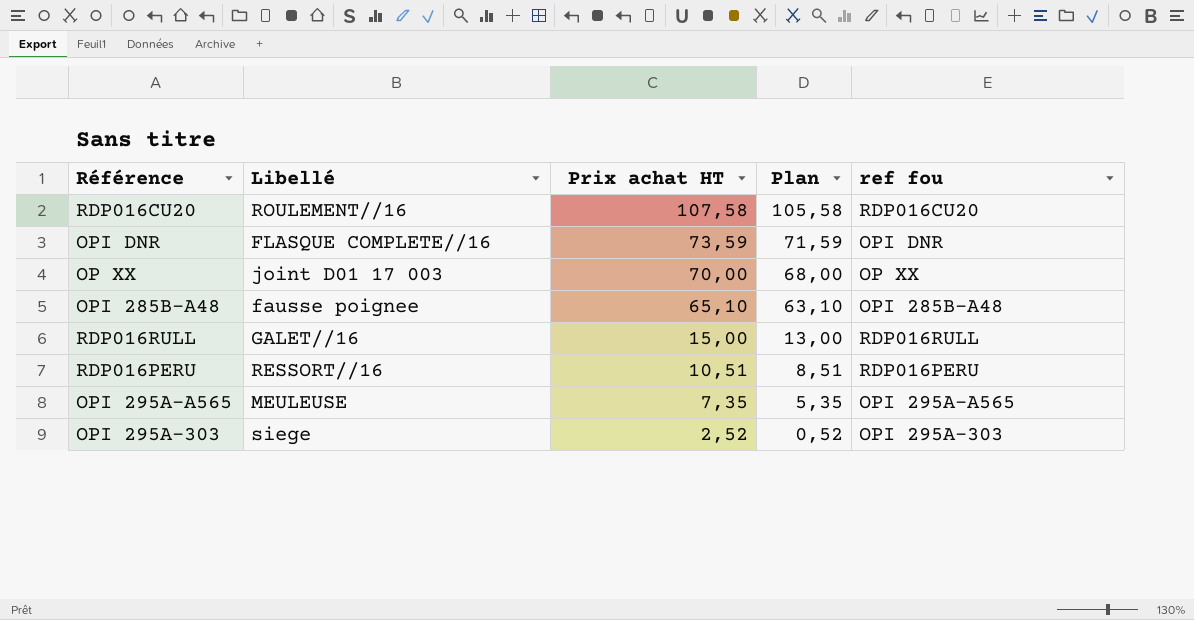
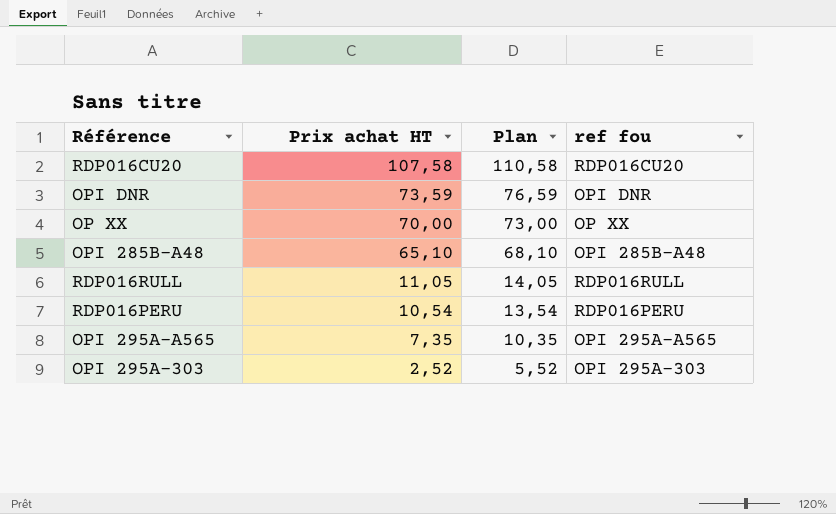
column Libellé | position: 2 -> none
column Plan | formula: [Prix achat HT] - 2 -> [Prix achat HT] + 3
RDP016RULL | Prix achat HT: 15,00 -> 11,05
RDP016PERU | Prix achat HT: 10,51 -> 10,54

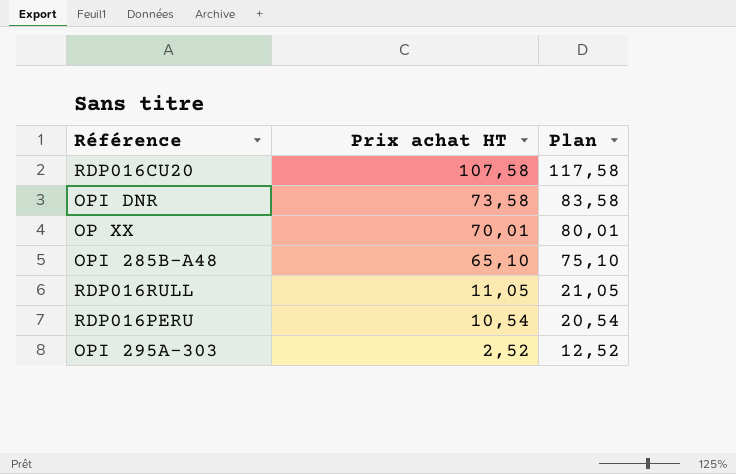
column ref fou | position: 4 -> none
column Plan | formula: [Prix achat HT] + 3 -> [Prix achat HT] + 10
row OPI 295A-A565: 7,35 | 10,35 | OPI 295A-A565 -> none
OPI DNR | Prix achat HT: 73,59 -> 73,58
OP XX | Prix achat HT: 70,00 -> 70,01

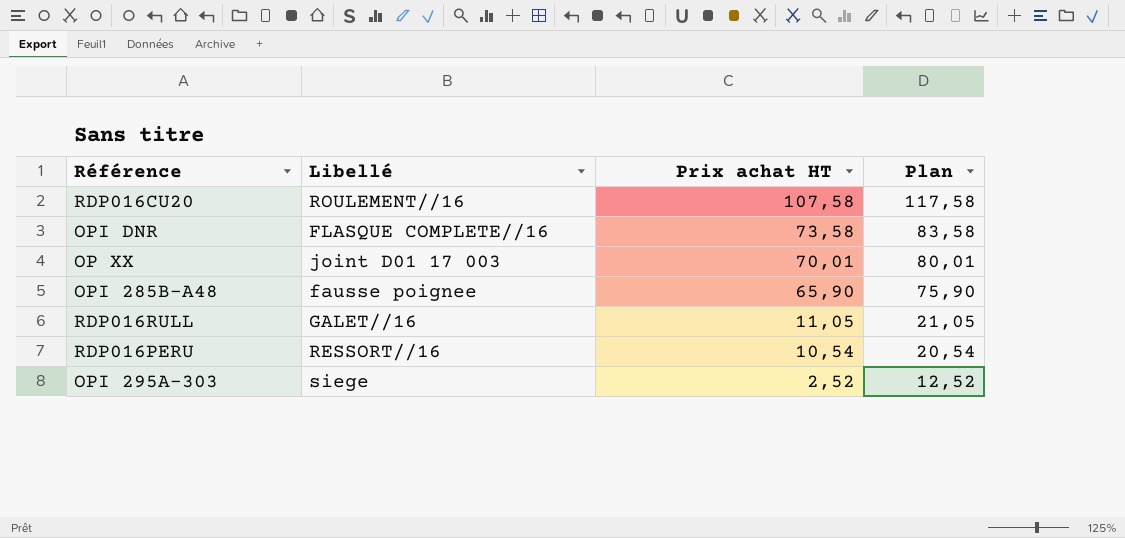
column Libellé | position: none -> 2
OPI 285B-A48 | Prix achat HT: 65,10 -> 65,90
OPI 285B-A48 | Plan: 75,10 -> 75,90

